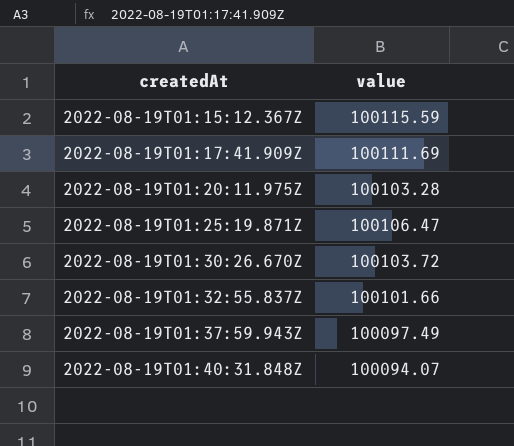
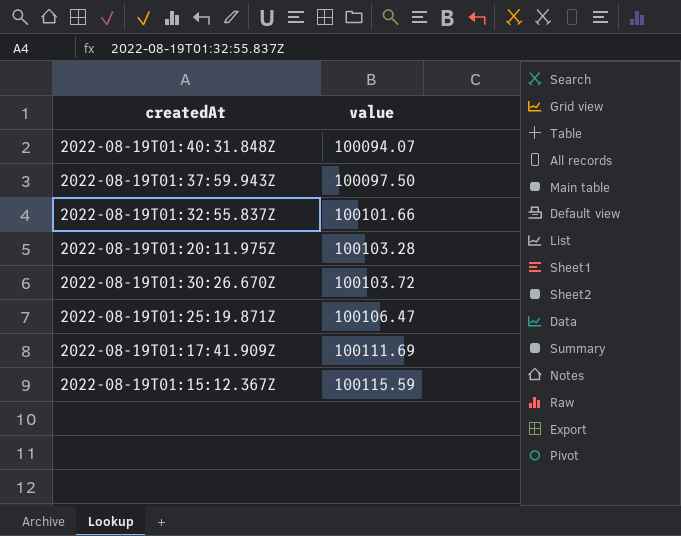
row order: createdAt ascending -> value ascending
2022-08-19T01:37:59.943Z | value: 100097.49 -> 100097.50

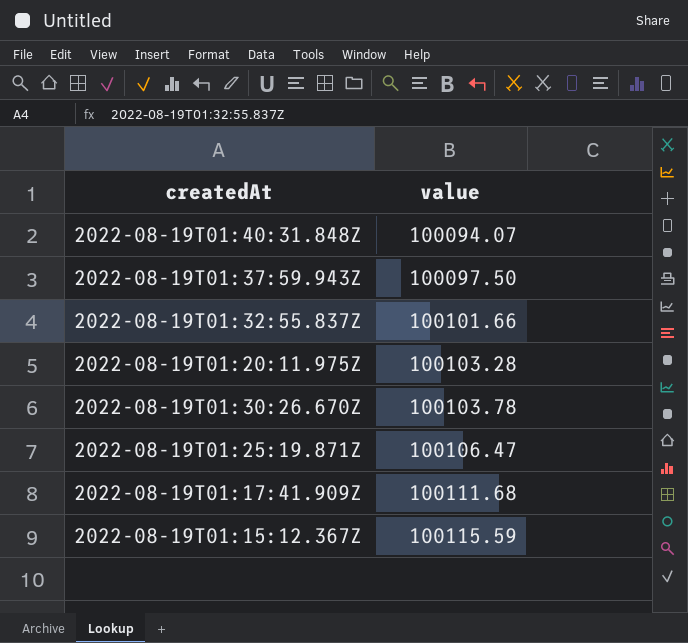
2022-08-19T01:30:26.670Z | value: 100103.72 -> 100103.78
2022-08-19T01:17:41.909Z | value: 100111.69 -> 100111.68

